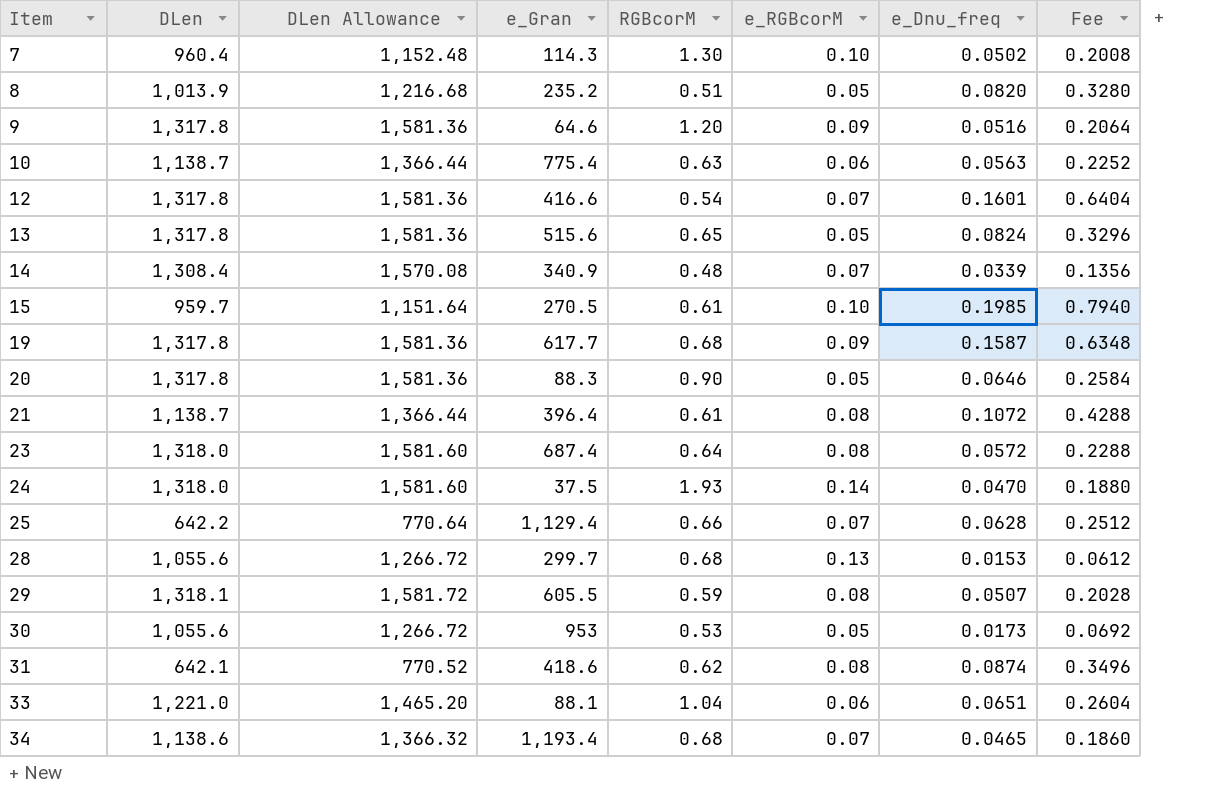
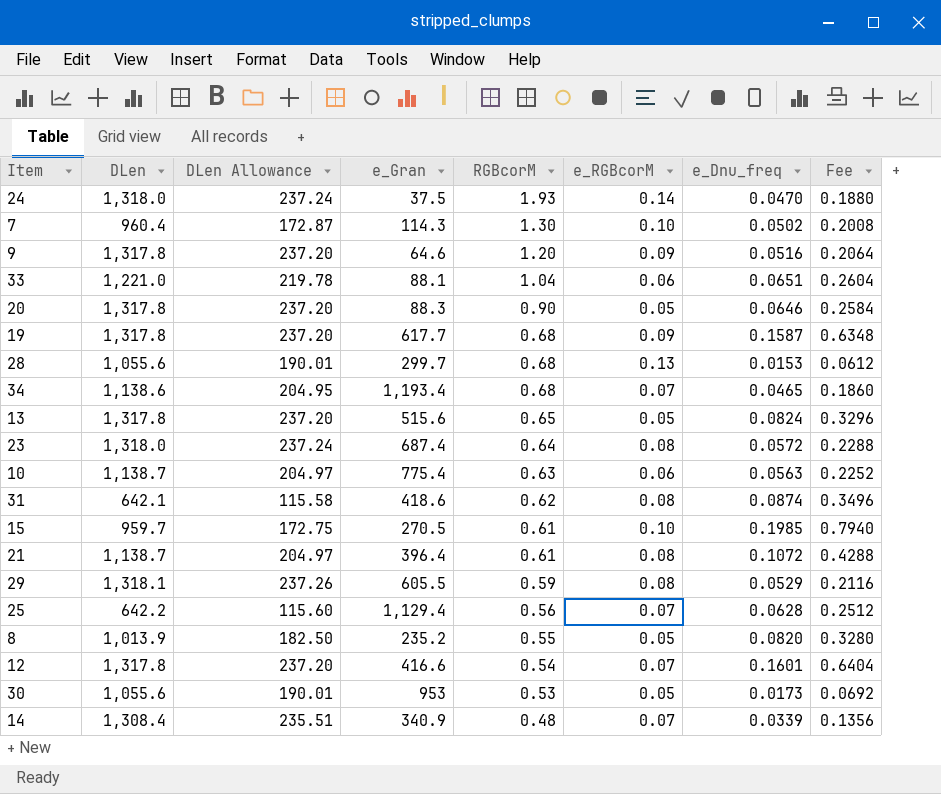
row order: Item ascending -> RGBcorM descending
column DLen Allowance | formula: [DLen] * 1.2 -> [DLen] * 0.18
29 | e_Dnu_freq: 0.0507 -> 0.0529
29 | Fee: 0.2028 -> 0.2116
25 | RGBcorM: 0.66 -> 0.56
8 | RGBcorM: 0.51 -> 0.55

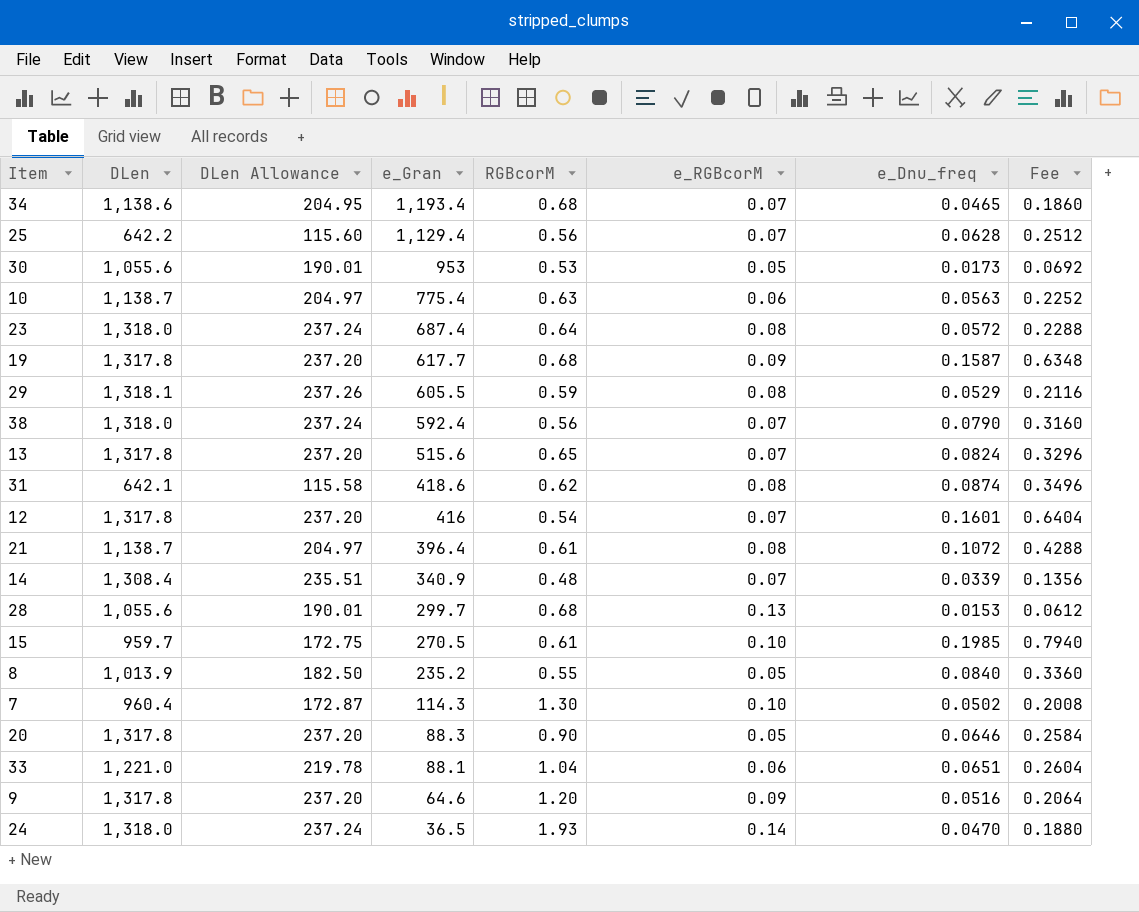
row order: RGBcorM descending -> e_Gran descending
row 38: none -> 1,318.0 | 237.24 | 592.4 | 0.56 | 0.07 | 0.0790 | 0.3160
13 | e_RGBcorM: 0.05 -> 0.07
12 | e_Gran: 416.6 -> 416
8 | e_Dnu_freq: 0.0820 -> 0.0840
8 | Fee: 0.3280 -> 0.3360
24 | e_Gran: 37.5 -> 36.5

